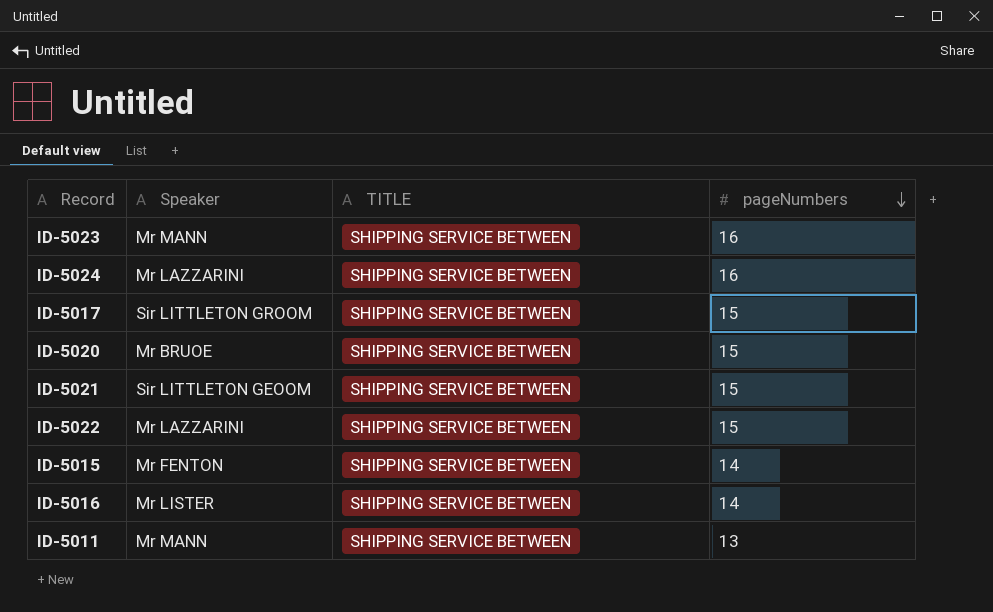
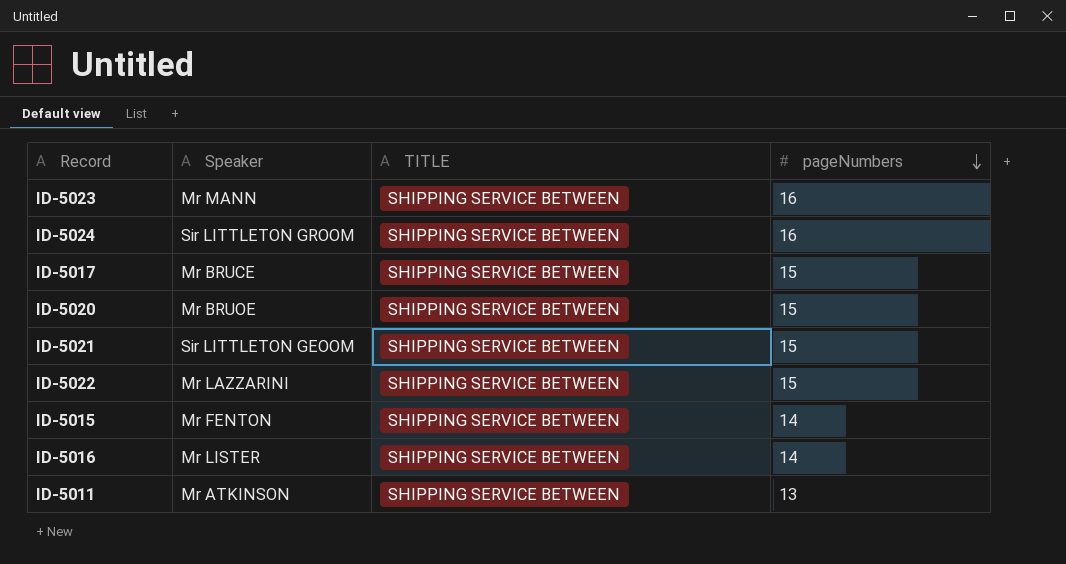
ID-5024 | Speaker: Mr LAZZARINI -> Sir LITTLETON GROOM
ID-5017 | Speaker: Sir LITTLETON GROOM -> Mr BRUCE
ID-5011 | Speaker: Mr MANN -> Mr ATKINSON

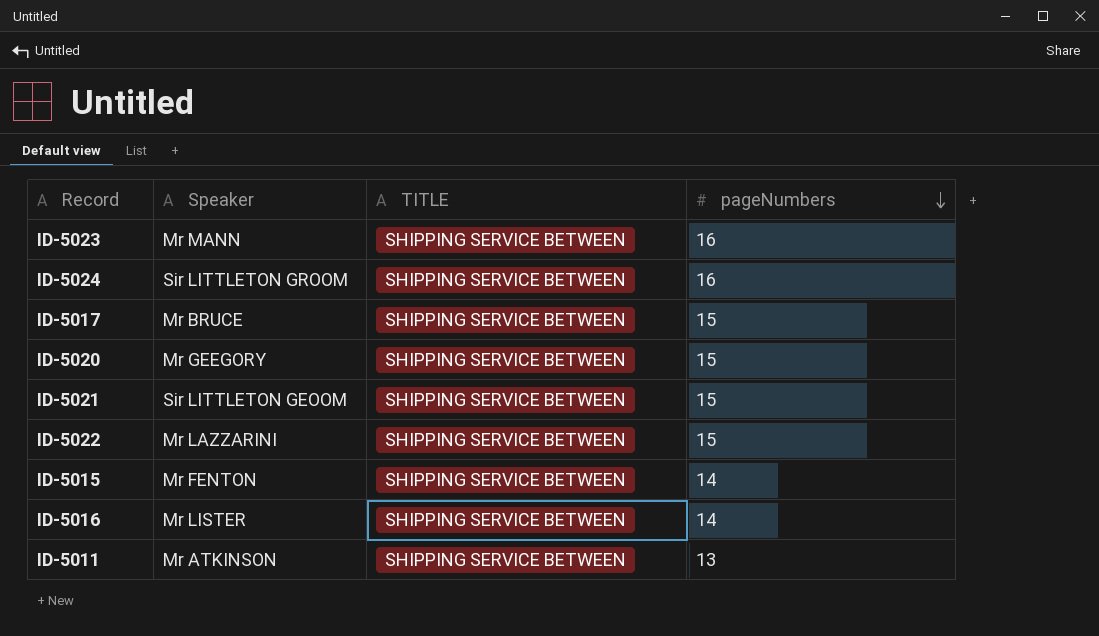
ID-5020 | Speaker: Mr BRUOE -> Mr GEEGORY

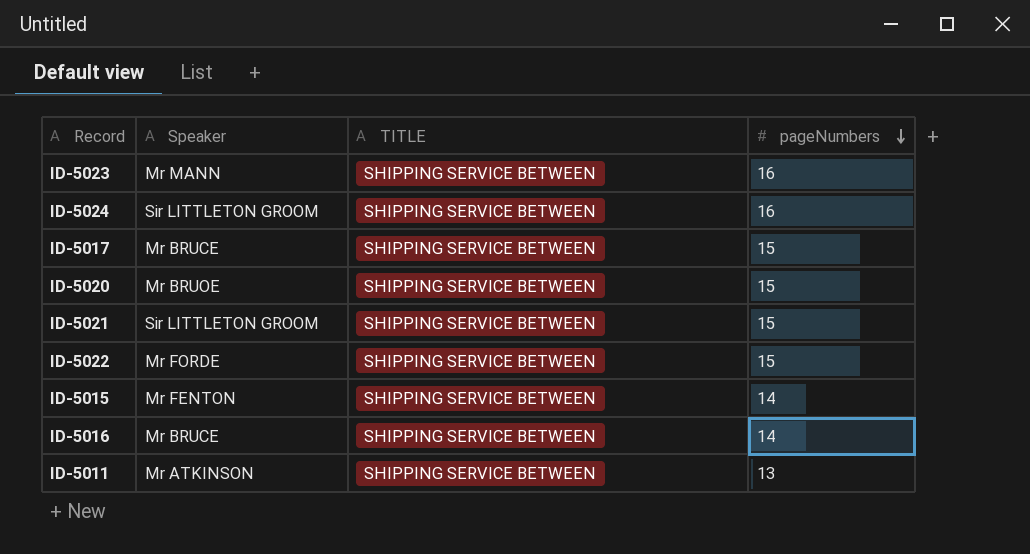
ID-5020 | Speaker: Mr GEEGORY -> Mr BRUOE
ID-5021 | Speaker: Sir LITTLETON GEOOM -> Sir LITTLETON GROOM
ID-5022 | Speaker: Mr LAZZARINI -> Mr FORDE
ID-5016 | Speaker: Mr LISTER -> Mr BRUCE

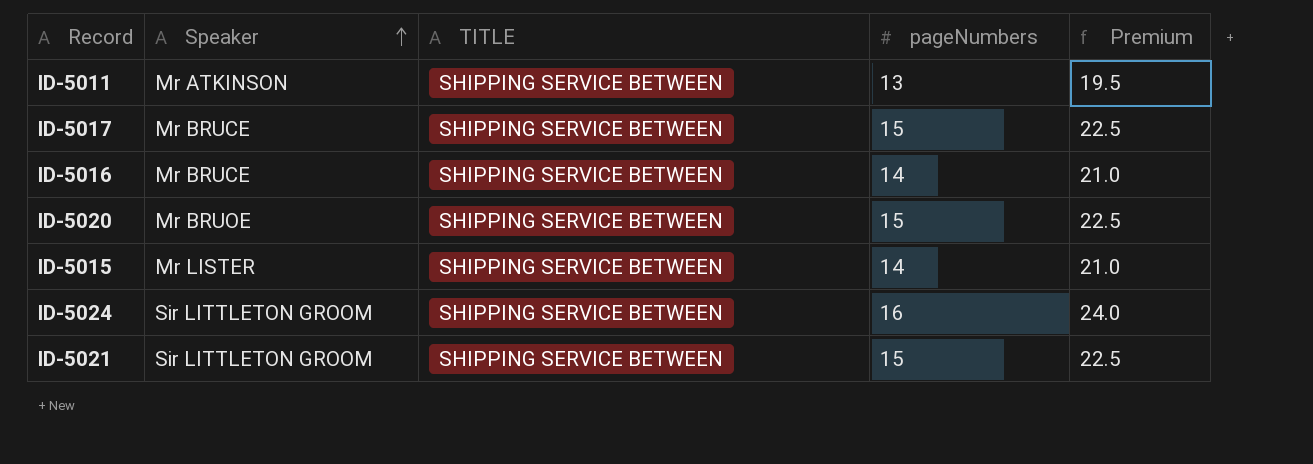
row order: pageNumbers descending -> Speaker ascending
column Premium | formula: none -> [pageNumbers] * 1.5
row ID-5023: Mr MANN | SHIPPING SERVICE BETWEEN | 16 -> none
row ID-5022: Mr FORDE | SHIPPING SERVICE BETWEEN | 15 -> none
ID-5015 | Speaker: Mr FENTON -> Mr LISTER

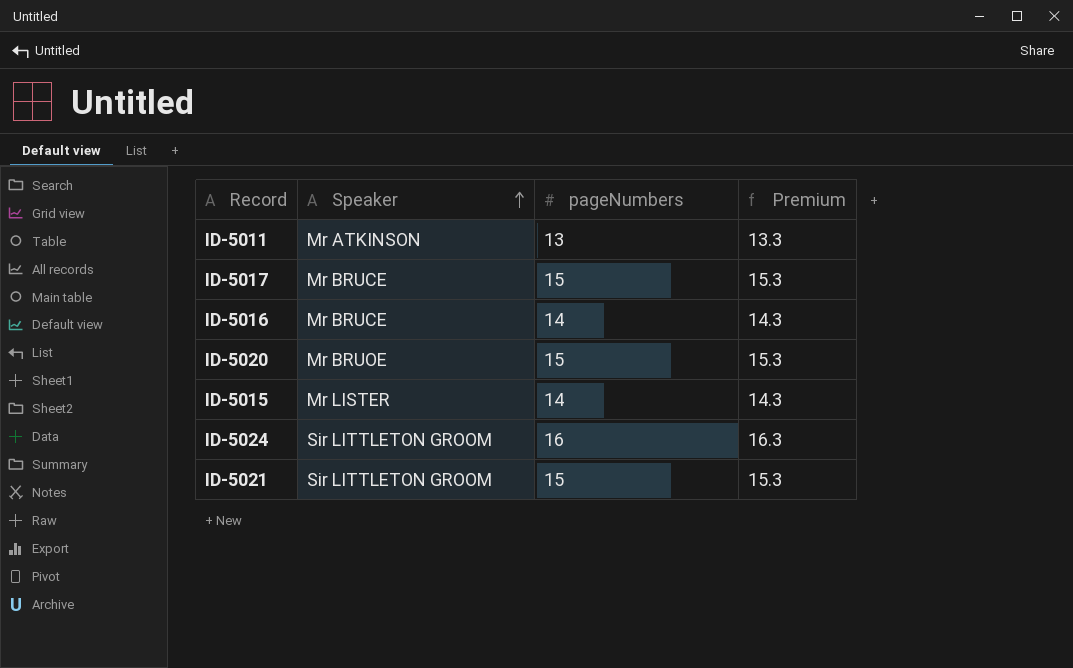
column TITLE | position: 3 -> none
column Premium | formula: [pageNumbers] * 1.5 -> [pageNumbers] * 1.02

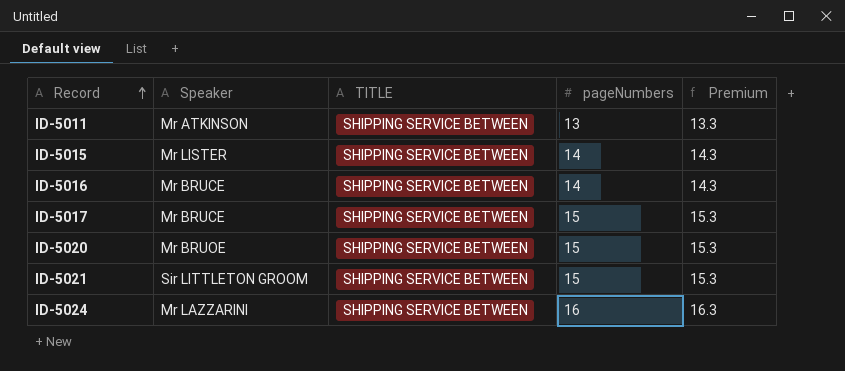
row order: Speaker ascending -> Record ascending
column TITLE | position: none -> 3
ID-5024 | Speaker: Sir LITTLETON GROOM -> Mr LAZZARINI

